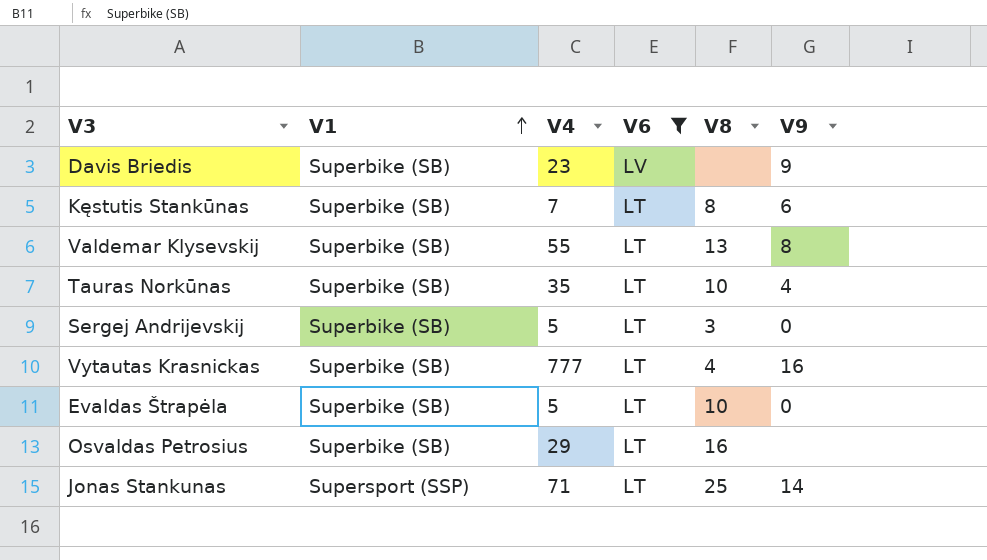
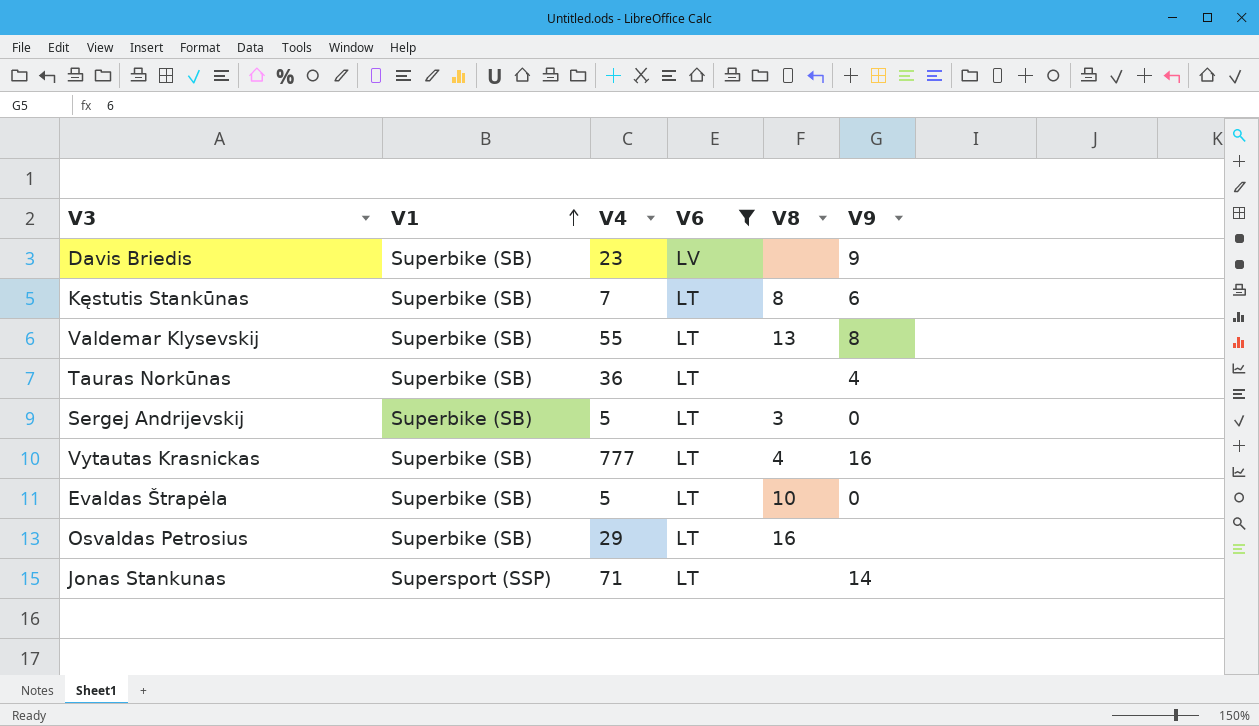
Tauras Norkūnas | V4: 35 -> 36
Tauras Norkūnas | V8: 10 -> none
Jonas Stankunas | V8: 25 -> none

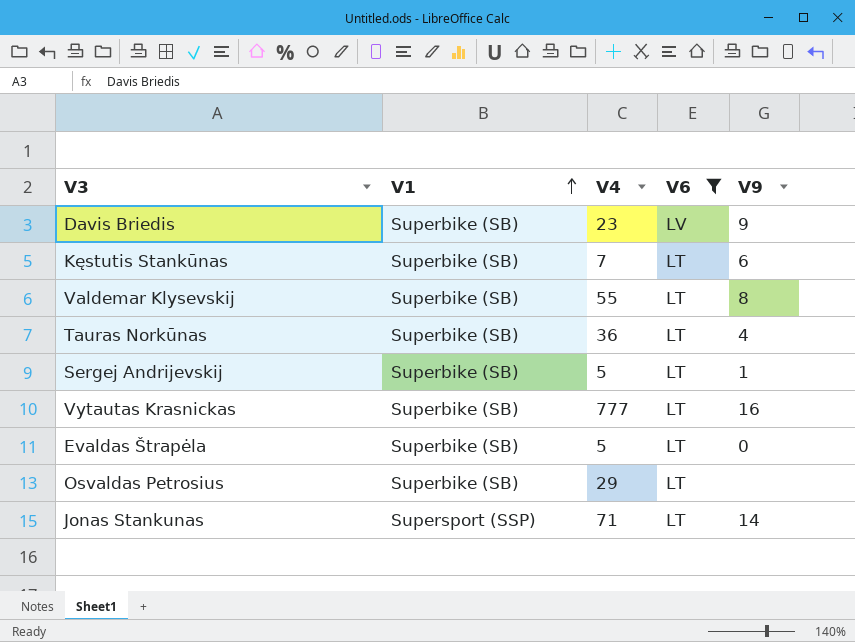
column V8 | position: 5 -> none
Sergej Andrijevskij | V9: 0 -> 1

